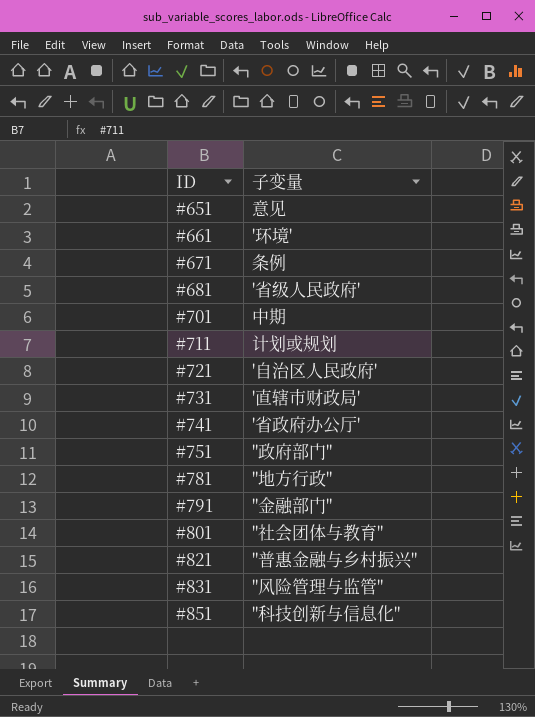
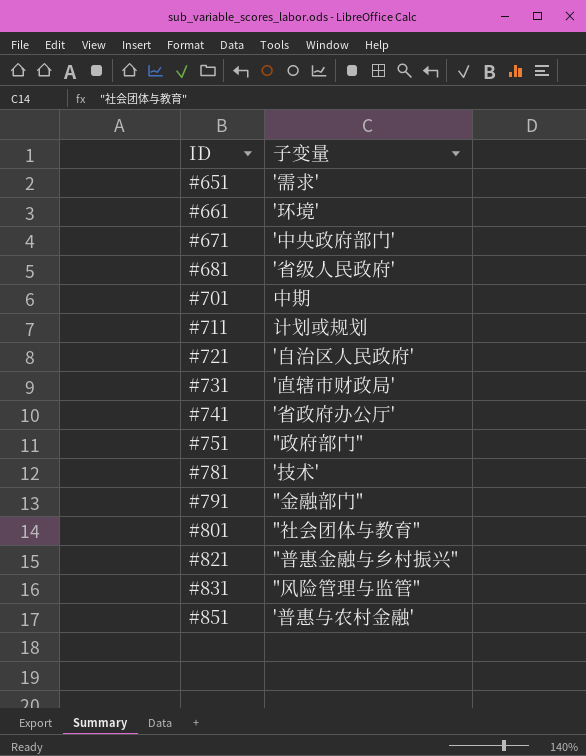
#651 | 子变量: 意见 -> '需求'
#671 | 子变量: 条例 -> '中央政府部门'
#781 | 子变量: "地方行政" -> '技术'
#851 | 子变量: "科技创新与信息化" -> '普惠与农村金融'

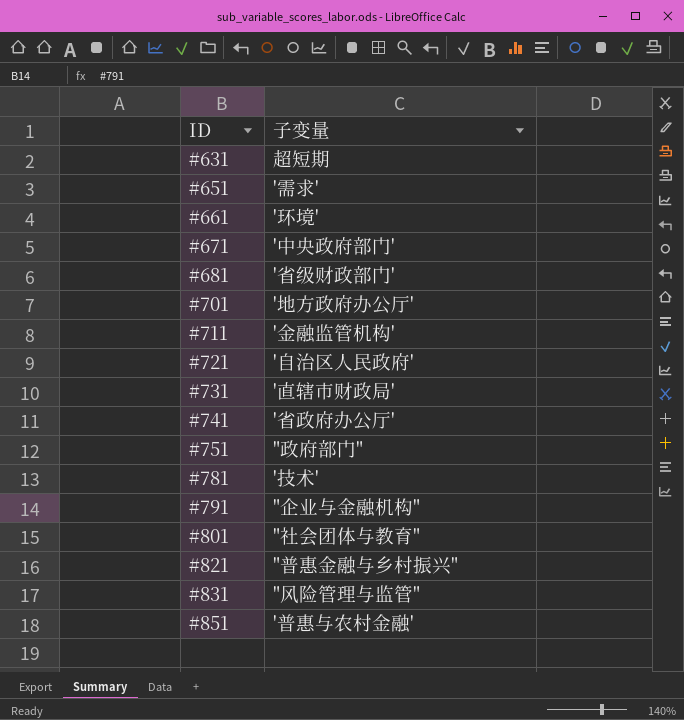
row #631: none -> 超短期
#681 | 子变量: '省级人民政府' -> '省级财政部门'
#701 | 子变量: 中期 -> '地方政府办公厅'
#711 | 子变量: 计划或规划 -> '金融监管机构'
#791 | 子变量: "金融部门" -> "企业与金融机构"

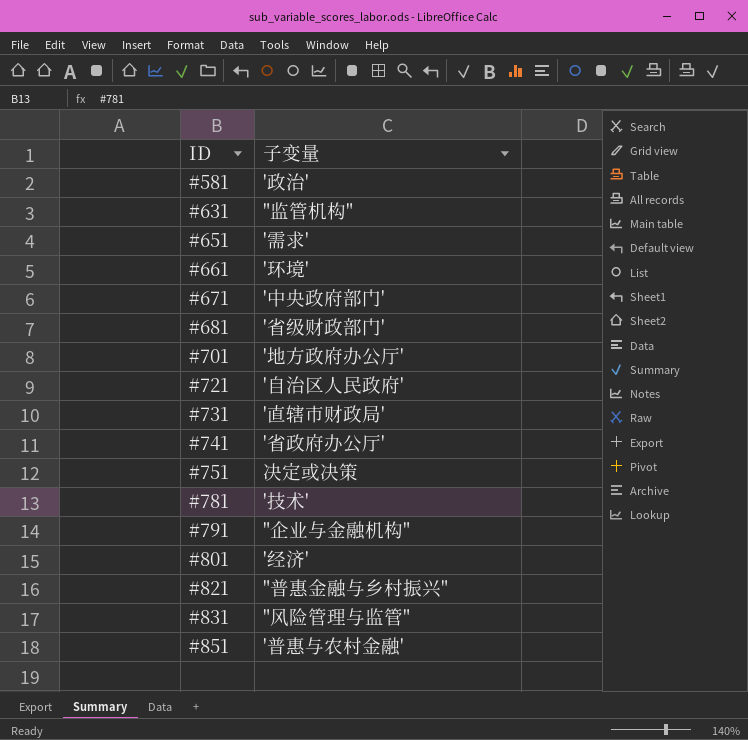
row #711: '金融监管机构' -> none
row #581: none -> '政治'
#631 | 子变量: 超短期 -> "监管机构"
#751 | 子变量: "政府部门" -> 决定或决策
#801 | 子变量: "社会团体与教育" -> '经济'

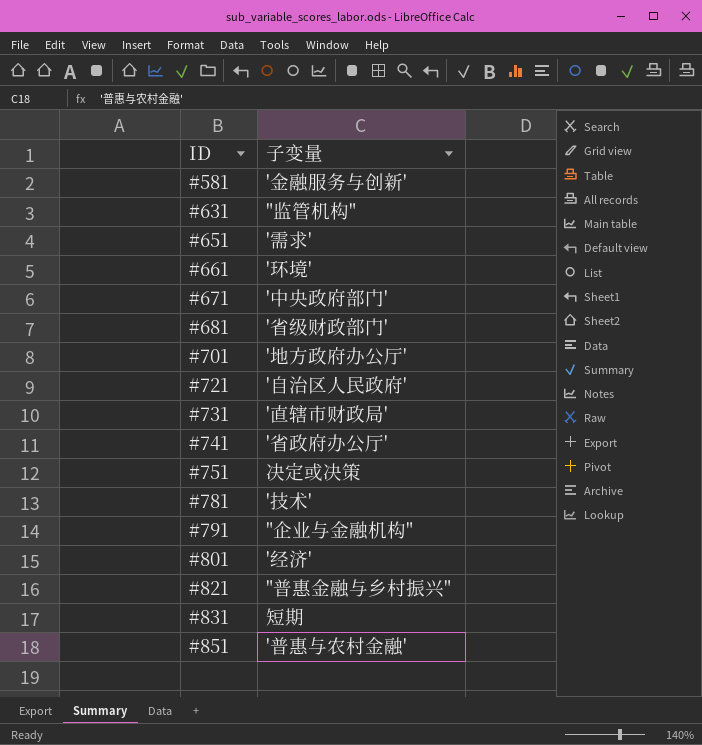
#581 | 子变量: '政治' -> '金融服务与创新'
#831 | 子变量: "风险管理与监管" -> 短期

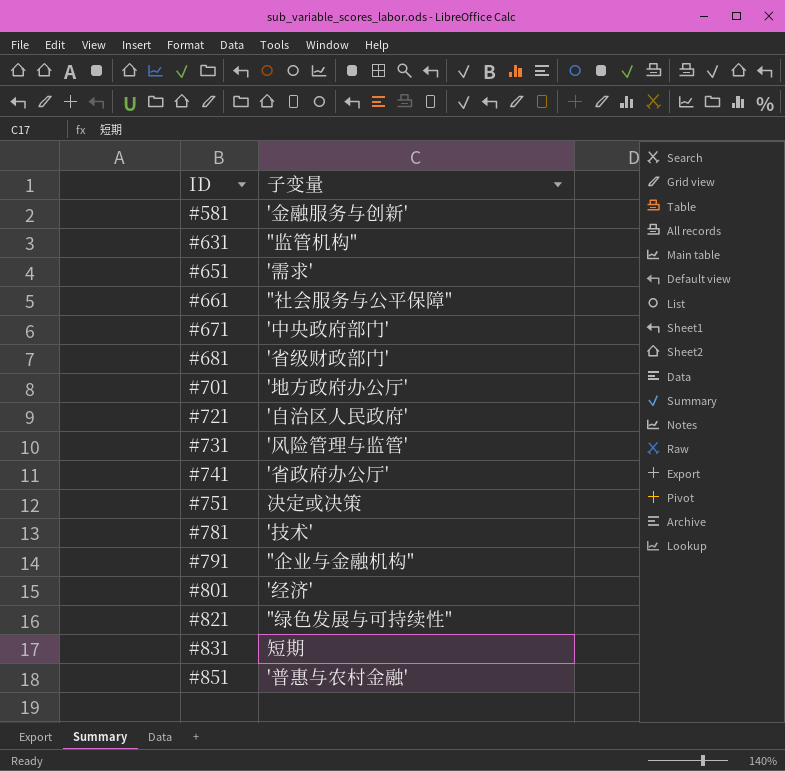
#661 | 子变量: '环境' -> "社会服务与公平保障"
#731 | 子变量: '直辖市财政局' -> '风险管理与监管'
#821 | 子变量: "普惠金融与乡村振兴" -> "绿色发展与可持续性"

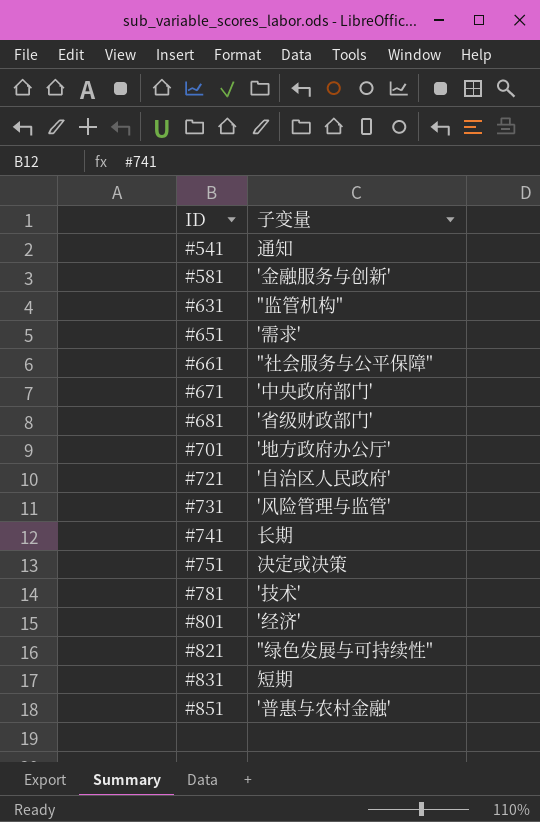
row #791: "企业与金融机构" -> none
row #541: none -> 通知
#741 | 子变量: '省政府办公厅' -> 长期

